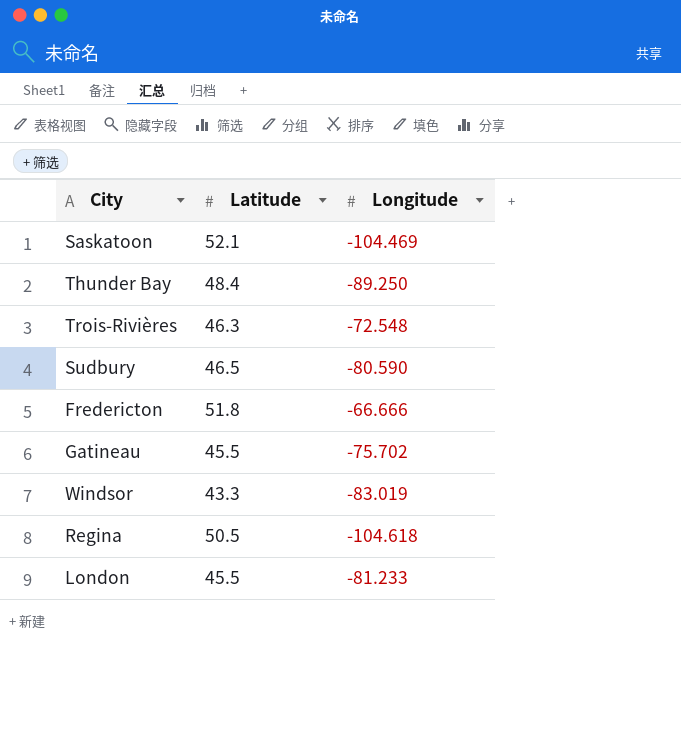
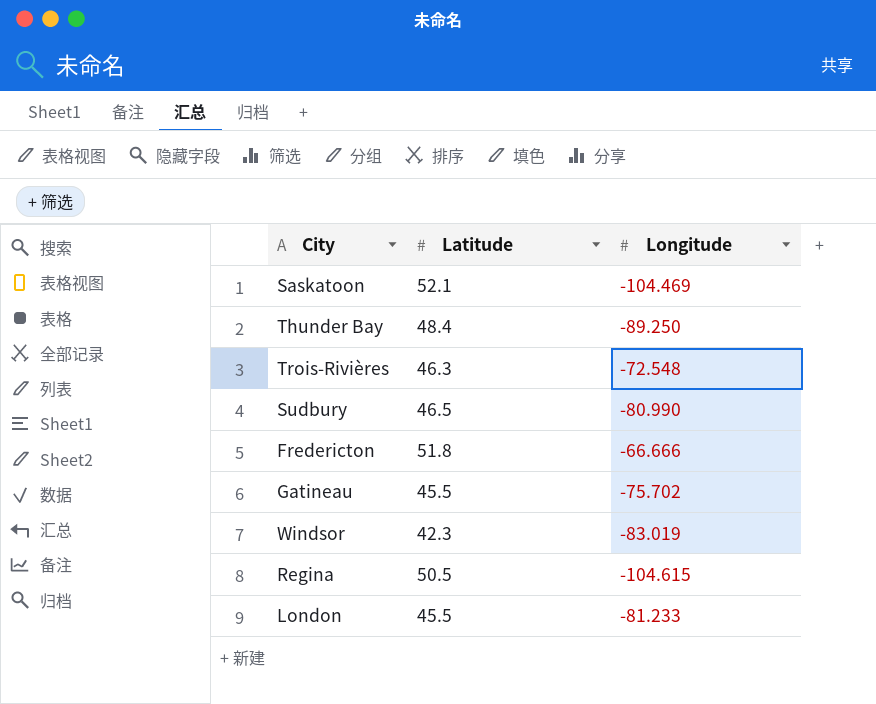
Sudbury | Longitude: -80.590 -> -80.990
Windsor | Latitude: 43.3 -> 42.3
Regina | Longitude: -104.618 -> -104.615

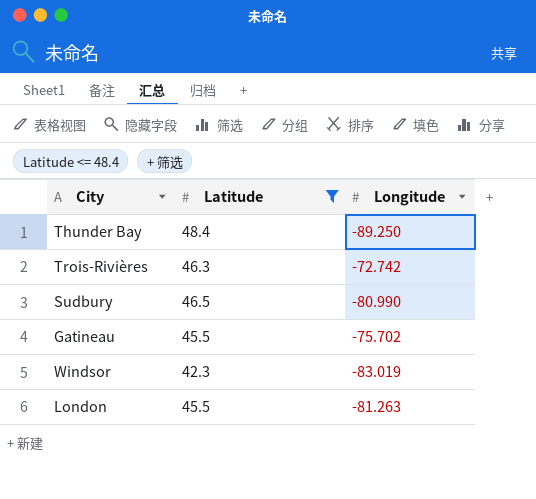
filter: none -> Latitude <= 48.4
Trois-Rivières | Longitude: -72.548 -> -72.742
London | Longitude: -81.233 -> -81.263

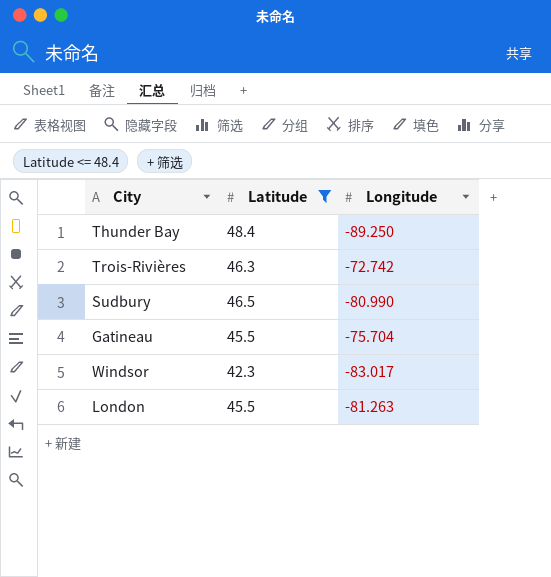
Gatineau | Longitude: -75.702 -> -75.704
Windsor | Longitude: -83.019 -> -83.017

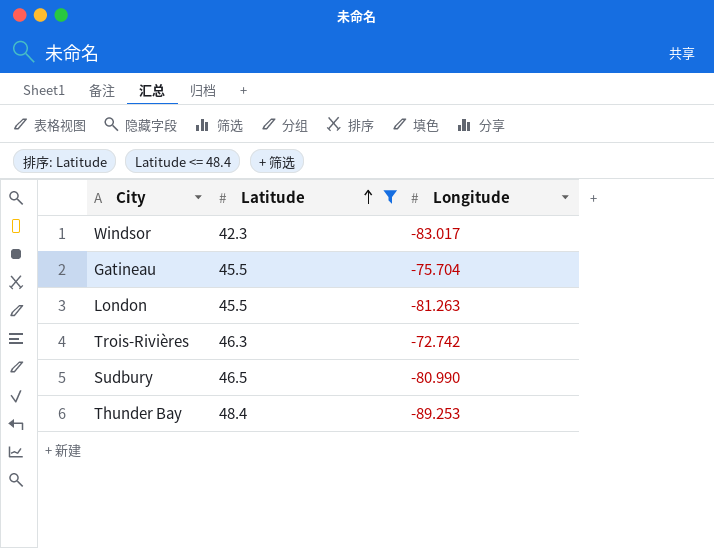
row order: none -> Latitude ascending
Thunder Bay | Longitude: -89.250 -> -89.253

